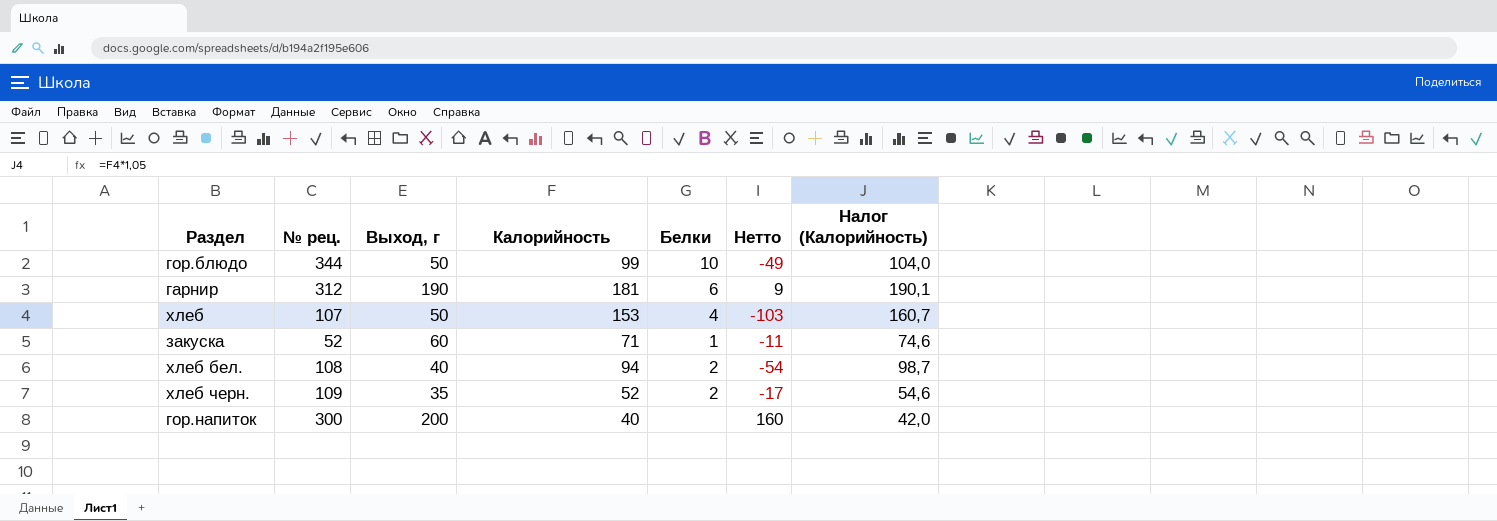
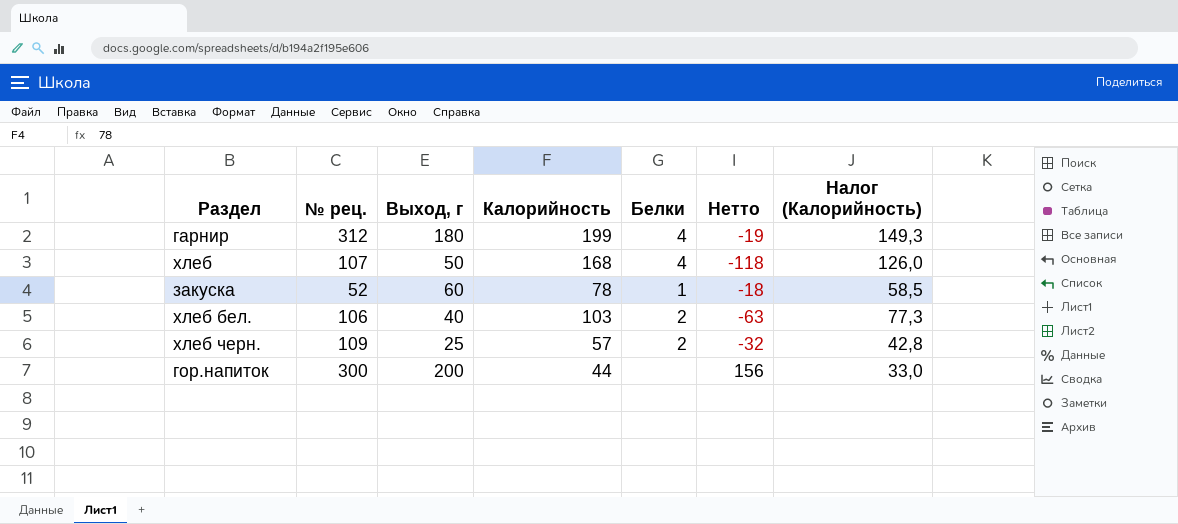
column Налог (Калорийность) | formula: [Калорийность] * 1,05 -> [Калорийность] * 0,75
row гор.блюдо: 344 | 50 | 99 | 10 | -49 | 104,0 -> none
гарнир | Выход, г: 190 -> 180
гарнир | Калорийность: 181 -> 199
гарнир | Белки: 6 -> 4
гарнир | Нетто: 9 -> -19
хлеб | Калорийность: 153 -> 168
хлеб | Нетто: -103 -> -118
закуска | Калорийность: 71 -> 78
закуска | Нетто: -11 -> -18
хлеб бел. | № рец.: 108 -> 106
хлеб бел. | Калорийность: 94 -> 103
хлеб бел. | Нетто: -54 -> -63
хлеб черн. | Выход, г: 35 -> 25
хлеб черн. | Калорийность: 52 -> 57
хлеб черн. | Нетто: -17 -> -32
гор.напиток | Калорийность: 40 -> 44
гор.напиток | Нетто: 160 -> 156

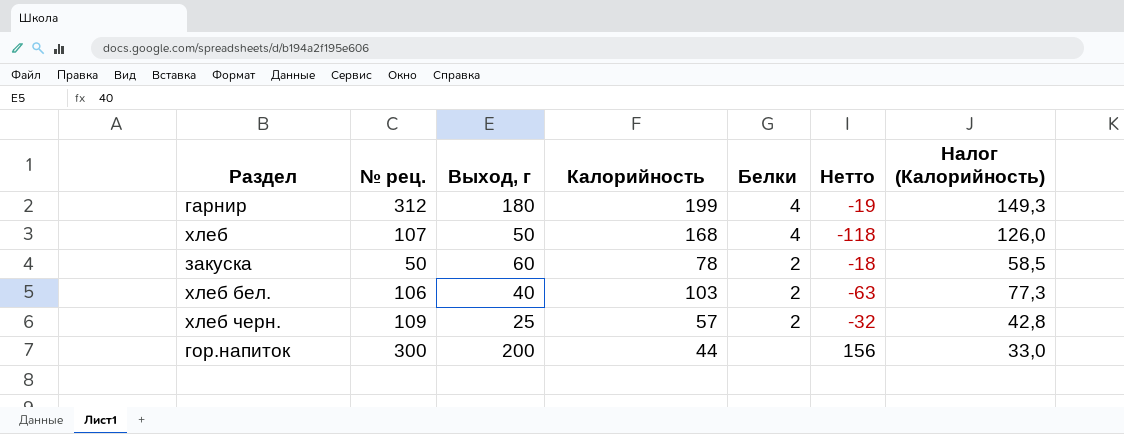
закуска | № рец.: 52 -> 50
закуска | Белки: 1 -> 2

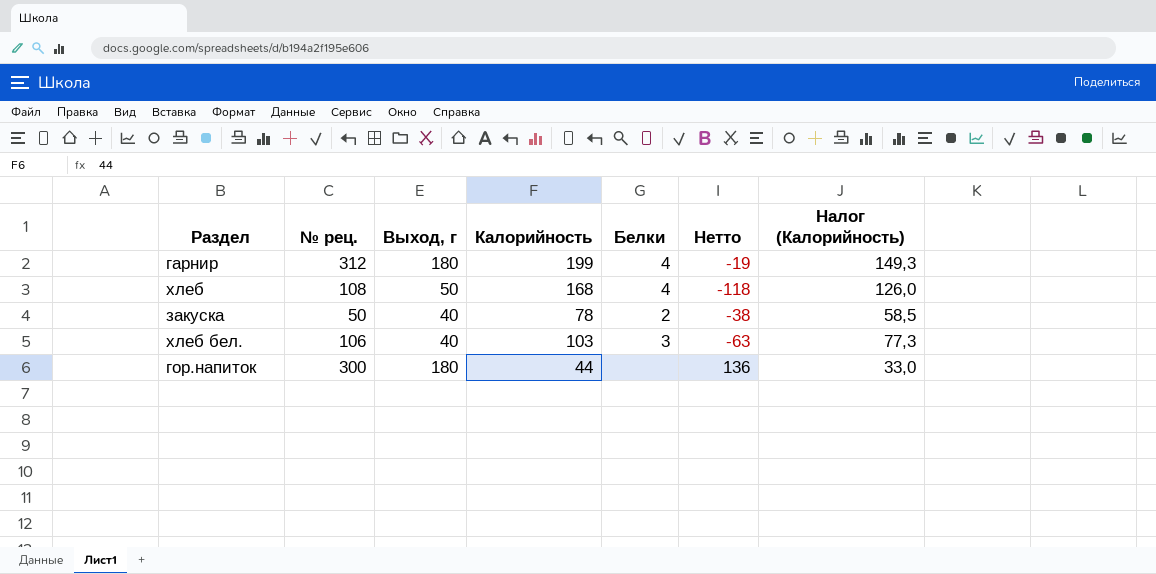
row хлеб черн.: 109 | 25 | 57 | 2 | -32 | 42,8 -> none
хлеб | № рец.: 107 -> 108
закуска | Выход, г: 60 -> 40
закуска | Нетто: -18 -> -38
хлеб бел. | Белки: 2 -> 3
гор.напиток | Выход, г: 200 -> 180
гор.напиток | Нетто: 156 -> 136

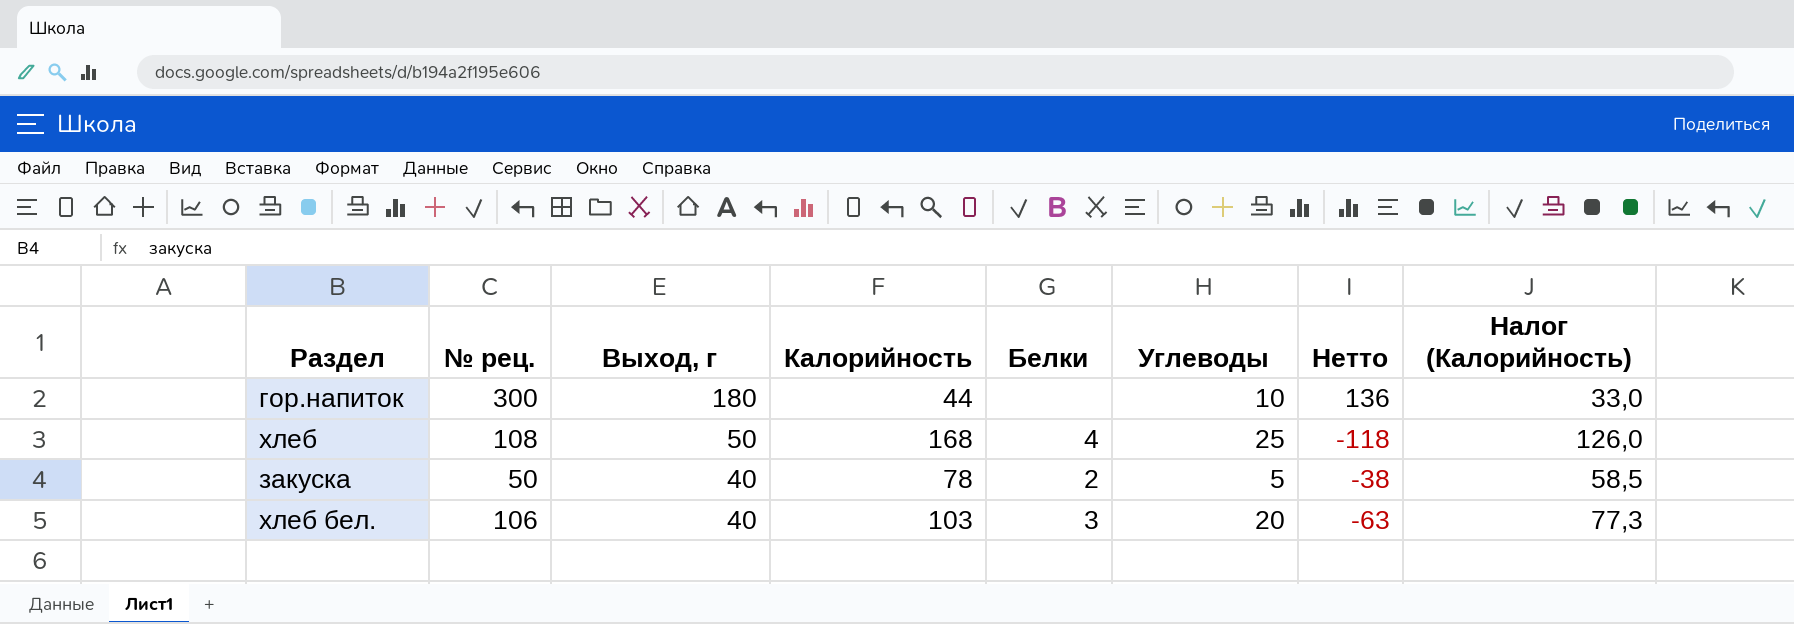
row order: none -> Выход, г descending
column Углеводы | position: none -> 6
row гарнир: 312 | 180 | 199 | 4 | -19 | 149,3 -> none

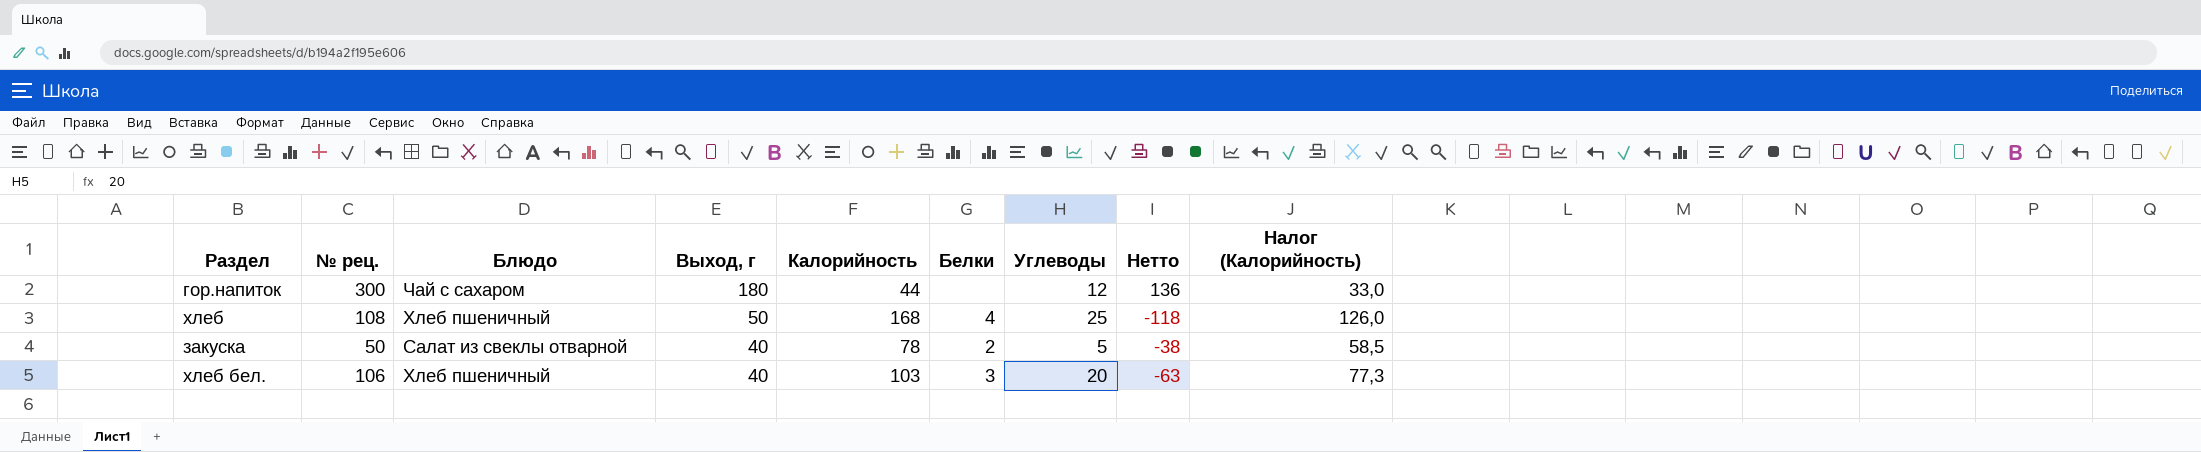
column Блюдо | position: none -> 3
гор.напиток | Углеводы: 10 -> 12

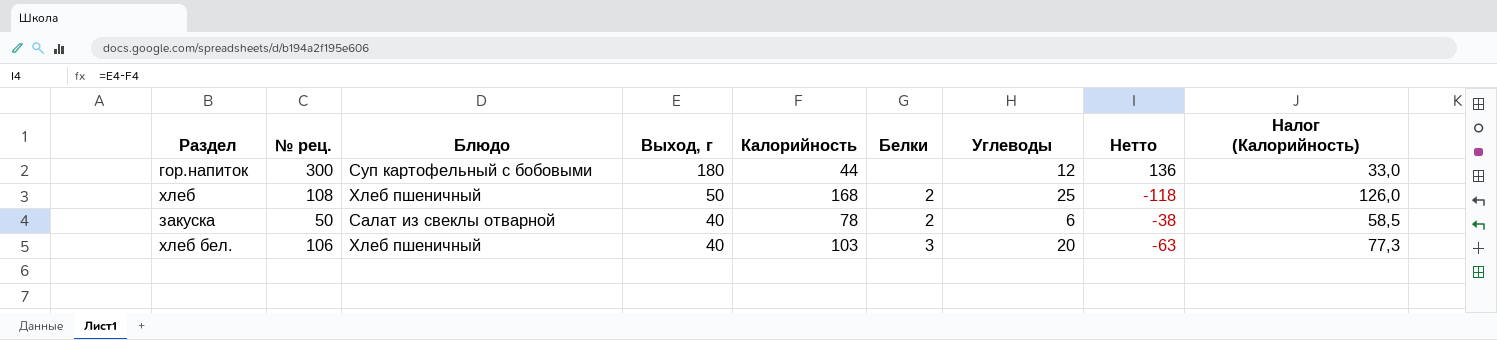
гор.напиток | Блюдо: Чай с сахаром -> Суп картофельный с бобовыми
хлеб | Белки: 4 -> 2
закуска | Углеводы: 5 -> 6

